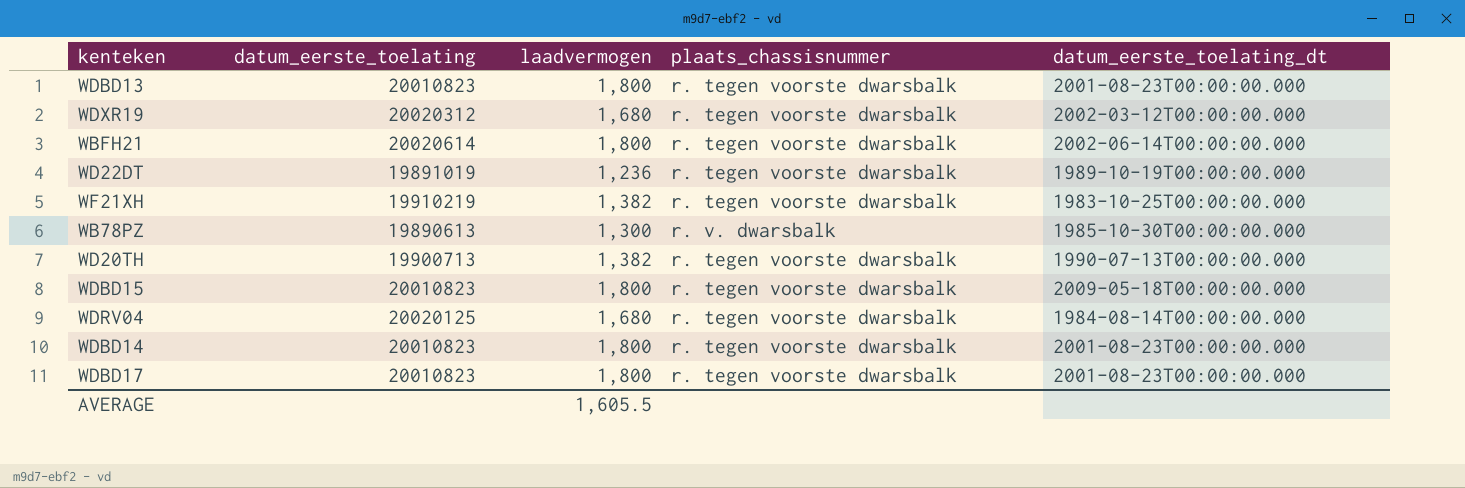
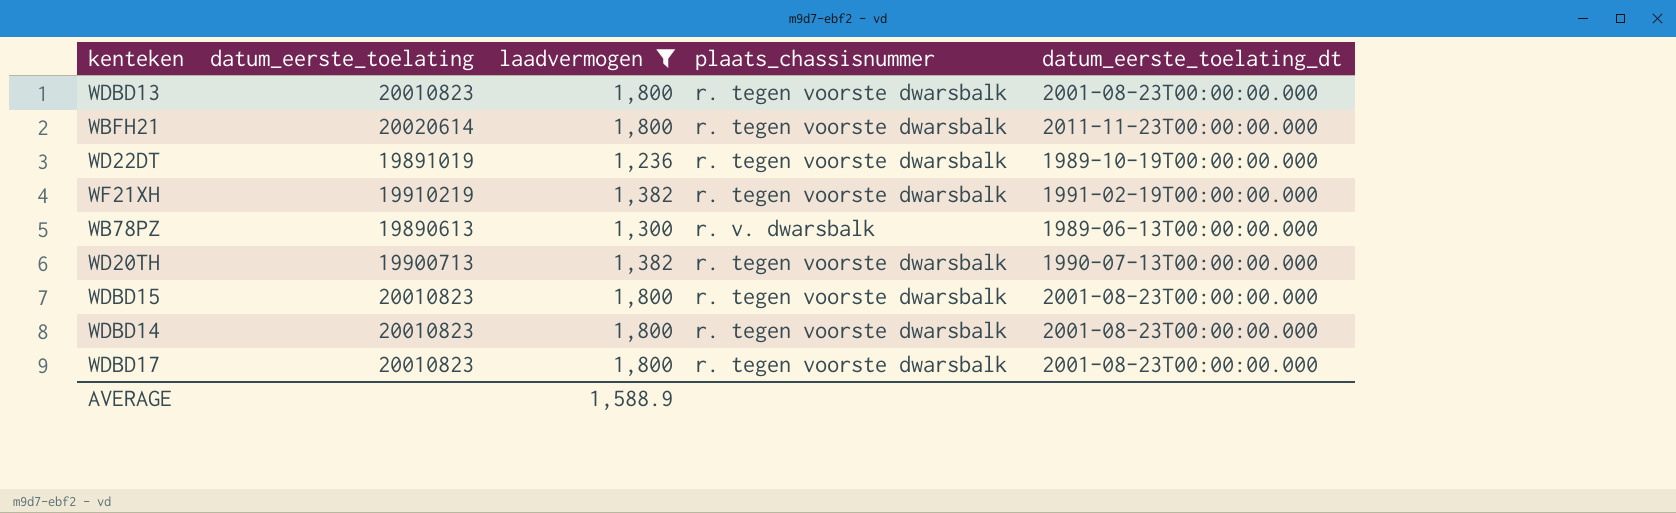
filter: none -> laadvermogen != 1,680
WBFH21 | datum_eerste_toelating_dt: 2002-06-14T00:00:00.000 -> 2011-11-23T00:00:00.000
WF21XH | datum_eerste_toelating_dt: 1983-10-25T00:00:00.000 -> 1991-02-19T00:00:00.000
WB78PZ | datum_eerste_toelating_dt: 1985-10-30T00:00:00.000 -> 1989-06-13T00:00:00.000
WDBD15 | datum_eerste_toelating_dt: 2009-05-18T00:00:00.000 -> 2001-08-23T00:00:00.000
AVERAGE | laadvermogen: 1,605.5 -> 1,588.9

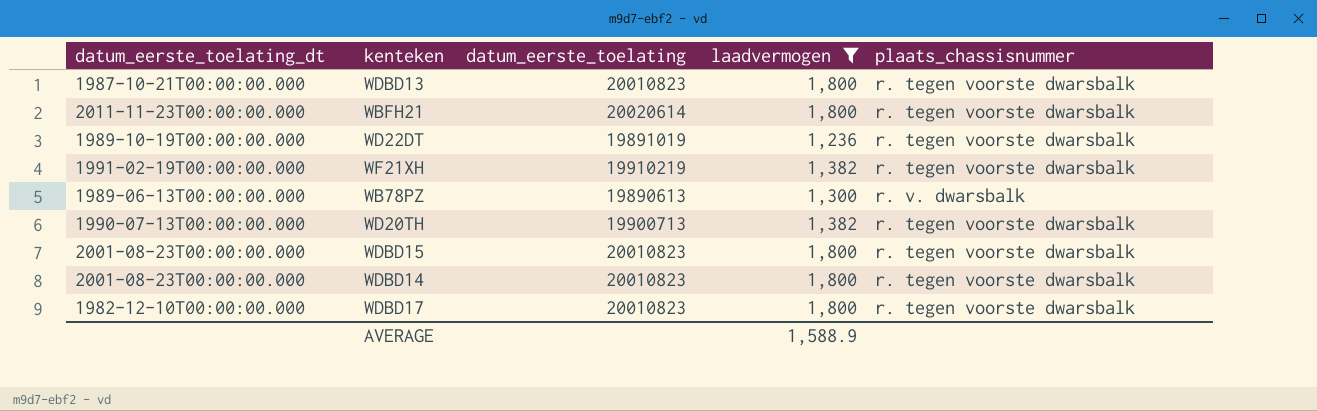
column datum_eerste_toelating_dt | position: 5 -> 1
WDBD13 | datum_eerste_toelating_dt: 2001-08-23T00:00:00.000 -> 1987-10-21T00:00:00.000
WDBD17 | datum_eerste_toelating_dt: 2001-08-23T00:00:00.000 -> 1982-12-10T00:00:00.000

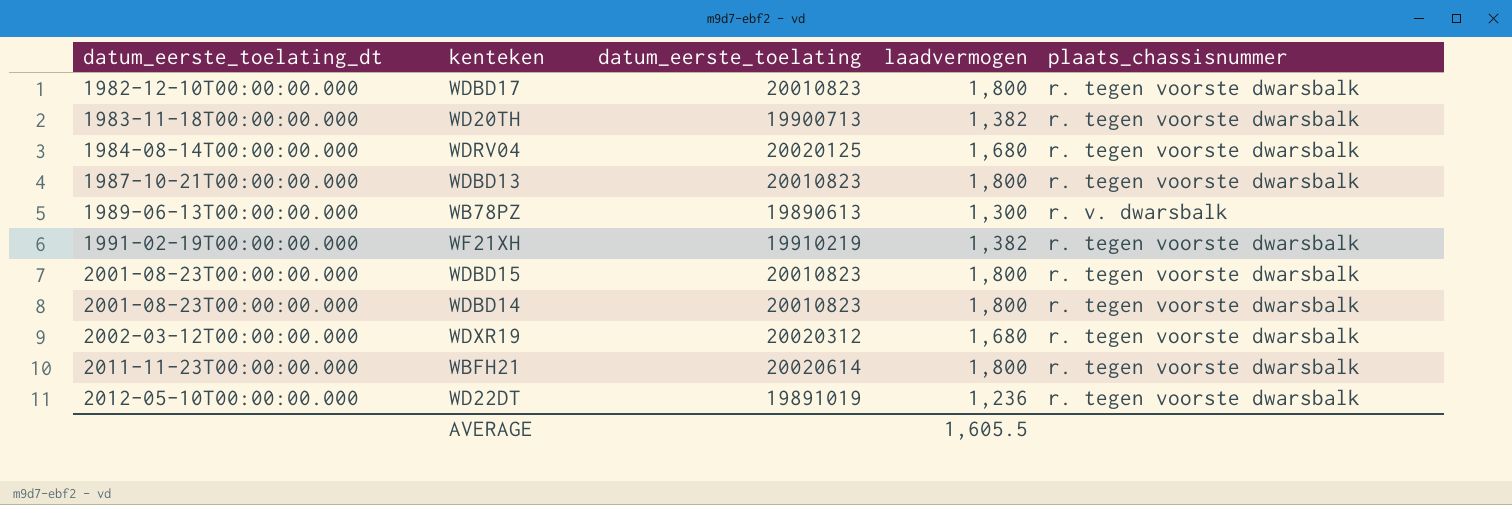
filter: laadvermogen != 1,680 -> none
row order: none -> datum_eerste_toelating_dt ascending
WD20TH | datum_eerste_toelating_dt: 1990-07-13T00:00:00.000 -> 1983-11-18T00:00:00.000
WD22DT | datum_eerste_toelating_dt: 1989-10-19T00:00:00.000 -> 2012-05-10T00:00:00.000
AVERAGE | laadvermogen: 1,588.9 -> 1,605.5

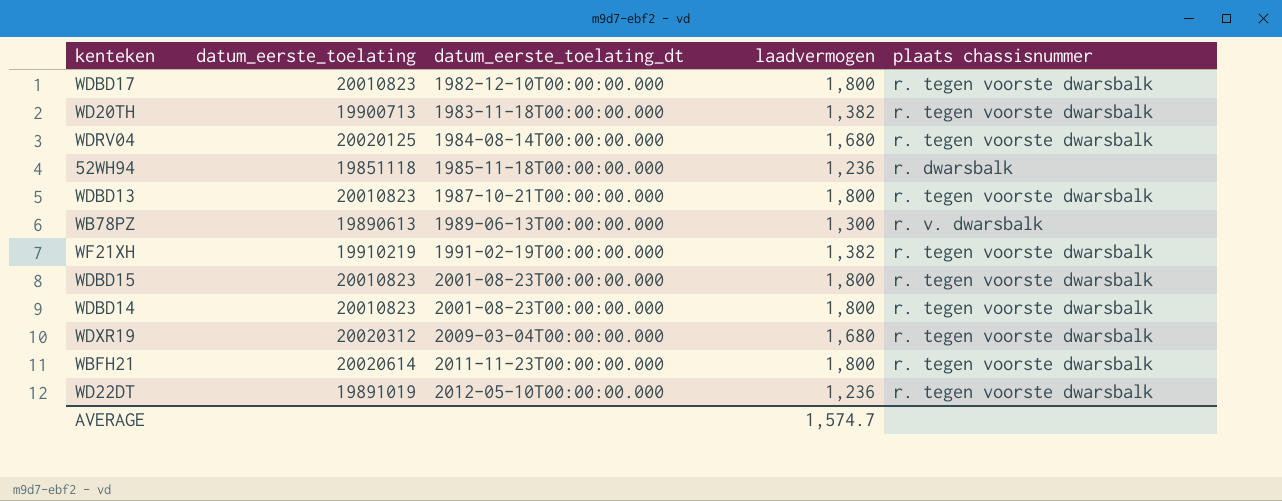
column datum_eerste_toelating_dt | position: 1 -> 3
column name: plaats_chassisnummer -> plaats chassisnummer
row 52WH94: none -> 19851118 | 1985-11-18T00:00:00.000 | 1,236 | r. dwarsbalk
WDXR19 | datum_eerste_toelating_dt: 2002-03-12T00:00:00.000 -> 2009-03-04T00:00:00.000
AVERAGE | laadvermogen: 1,605.5 -> 1,574.7

